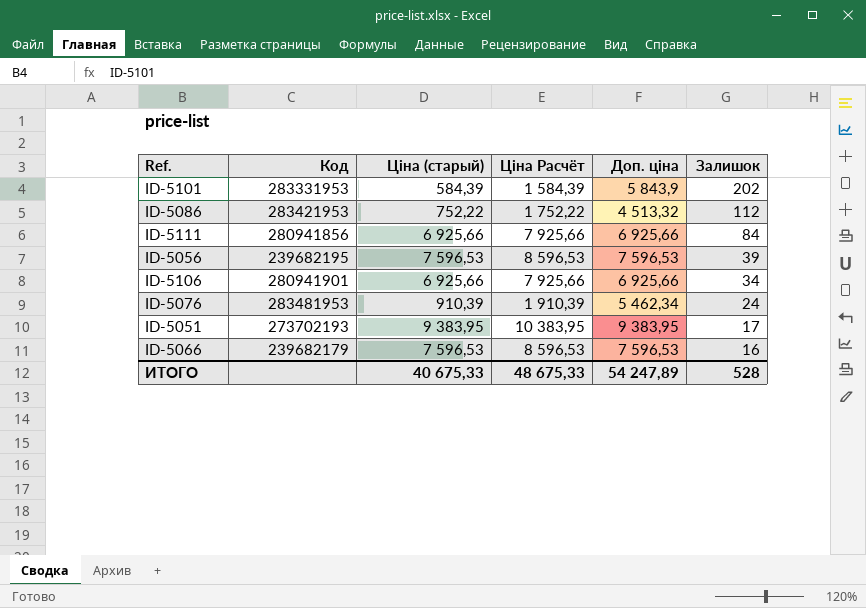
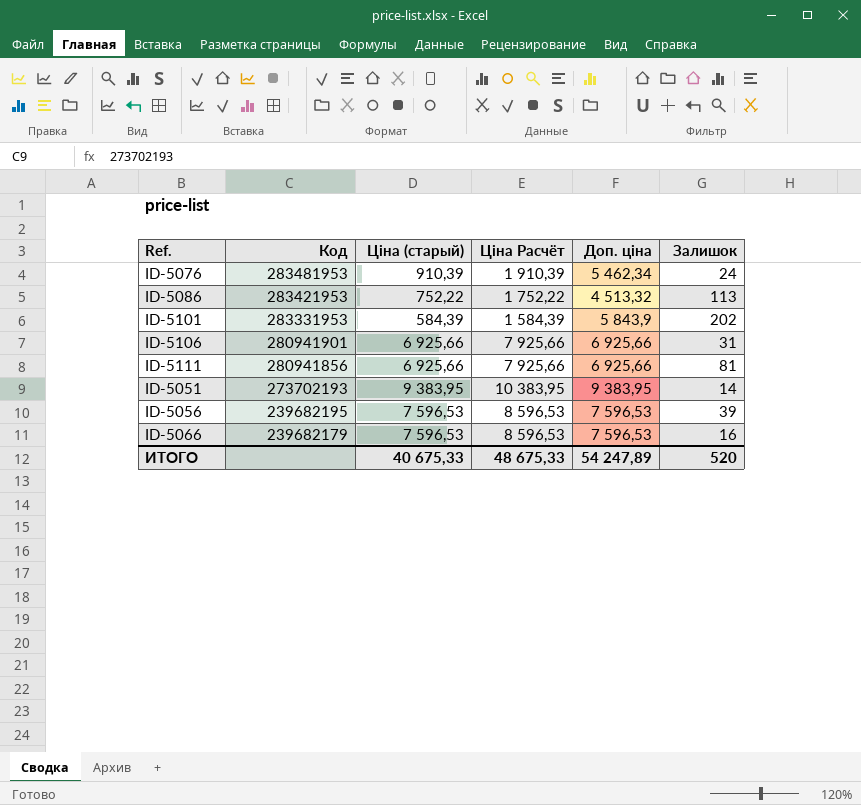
row order: Залишок descending -> Код descending
ID-5086 | Залишок: 112 -> 113
ID-5106 | Залишок: 34 -> 31
ID-5111 | Залишок: 84 -> 81
ID-5051 | Залишок: 17 -> 14
ИТОГО | Залишок: 528 -> 520

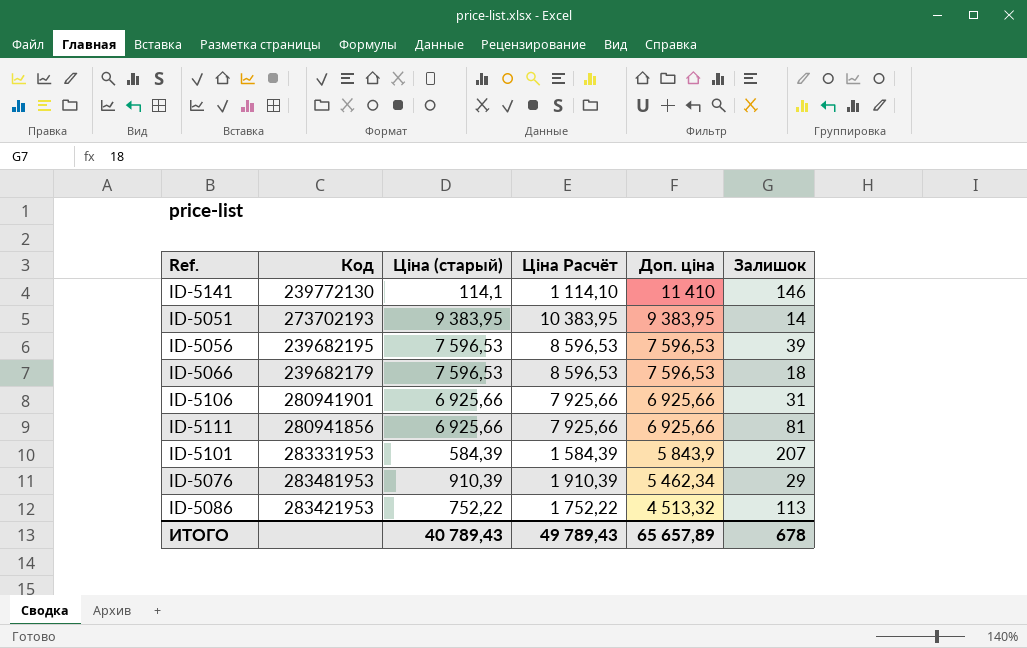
row order: Код descending -> Доп. ціна descending
row ID-5141: none -> 239772130 | 114,1 | 1 114,10 | 11 410 | 146
ID-5066 | Залишок: 16 -> 18
ID-5101 | Залишок: 202 -> 207
ID-5076 | Залишок: 24 -> 29
ИТОГО | Ціна (старый): 40 675,33 -> 40 789,43
ИТОГО | Ціна Расчёт: 48 675,33 -> 49 789,43
ИТОГО | Доп. ціна: 54 247,89 -> 65 657,89
ИТОГО | Залишок: 520 -> 678

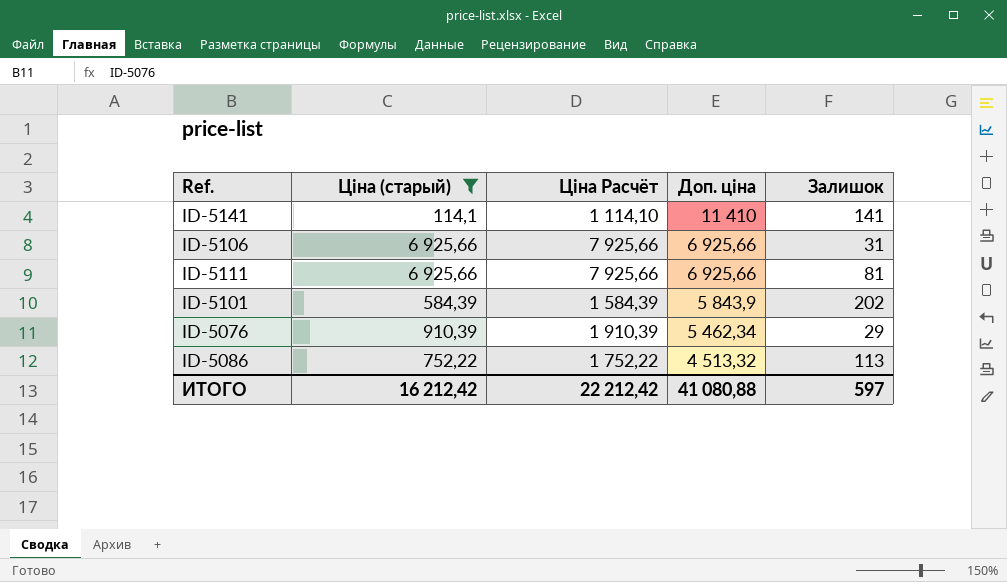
filter: none -> Ціна (старый) <= 6 925,66
column Код | position: 2 -> none
ID-5141 | Залишок: 146 -> 141
ID-5101 | Залишок: 207 -> 202
ИТОГО | Ціна (старый): 40 789,43 -> 16 212,42
ИТОГО | Ціна Расчёт: 49 789,43 -> 22 212,42
ИТОГО | Доп. ціна: 65 657,89 -> 41 080,88
ИТОГО | Залишок: 678 -> 597

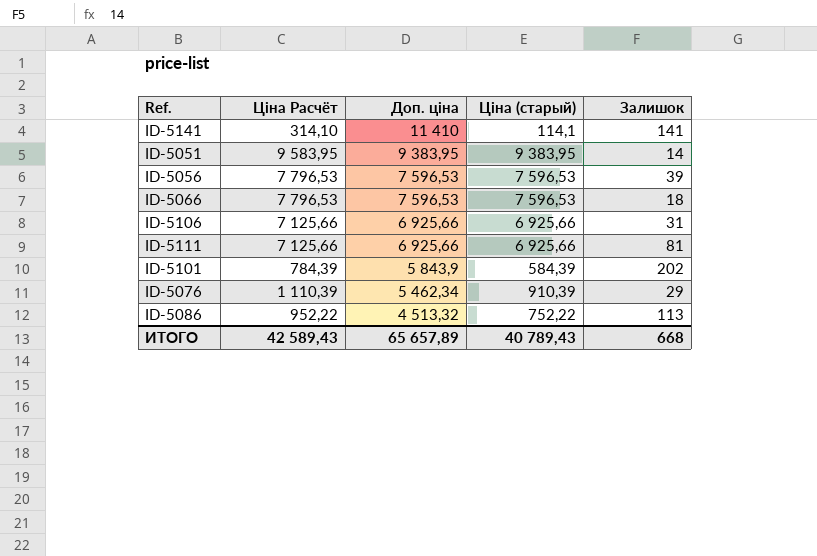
filter: Ціна (старый) <= 6 925,66 -> none
column Ціна Расчёт | formula: [Ціна (старый)] + 1000 -> [Ціна (старый)] + 200
column Ціна (старый) | position: 2 -> 4
ИТОГО | Ціна Расчёт: 22 212,42 -> 42 589,43
ИТОГО | Доп. ціна: 41 080,88 -> 65 657,89
ИТОГО | Ціна (старый): 16 212,42 -> 40 789,43
ИТОГО | Залишок: 597 -> 668

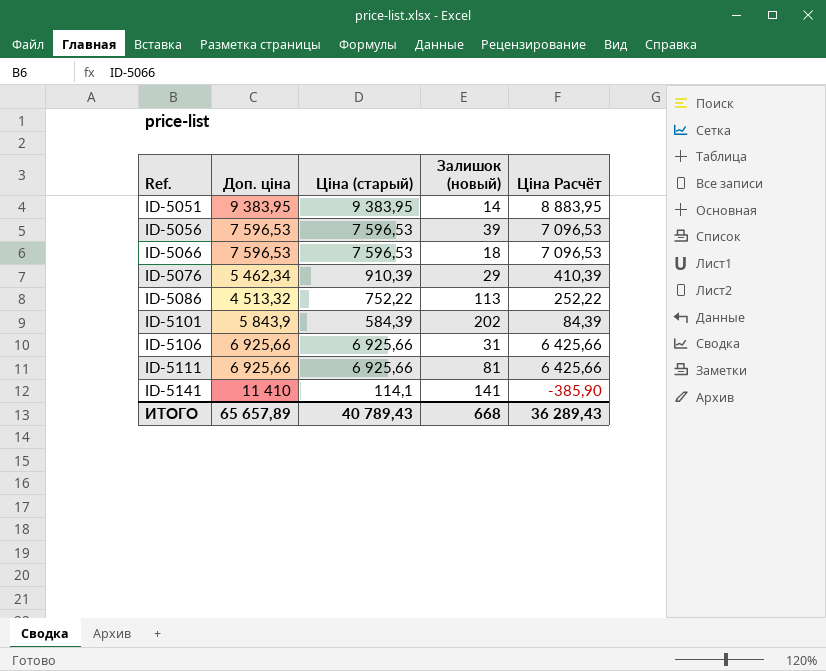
row order: Доп. ціна descending -> Ref. ascending
column name: Залишок -> Залишок (новый)
column Ціна Расчёт | formula: [Ціна (старый)] + 200 -> [Ціна (старый)] - 500
column Ціна Расчёт | position: 2 -> 5
ИТОГО | Ціна Расчёт: 42 589,43 -> 36 289,43

